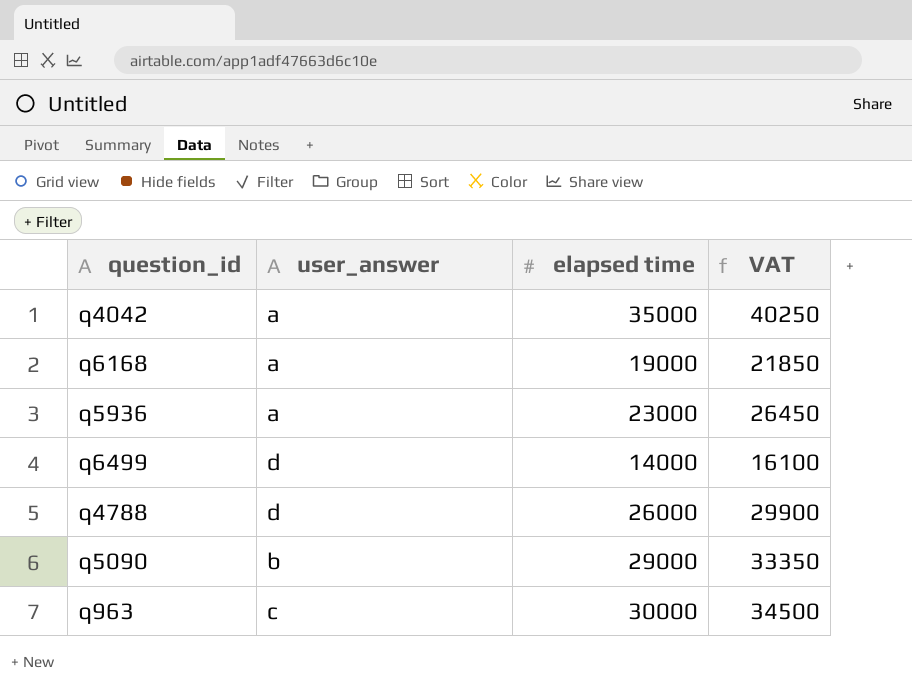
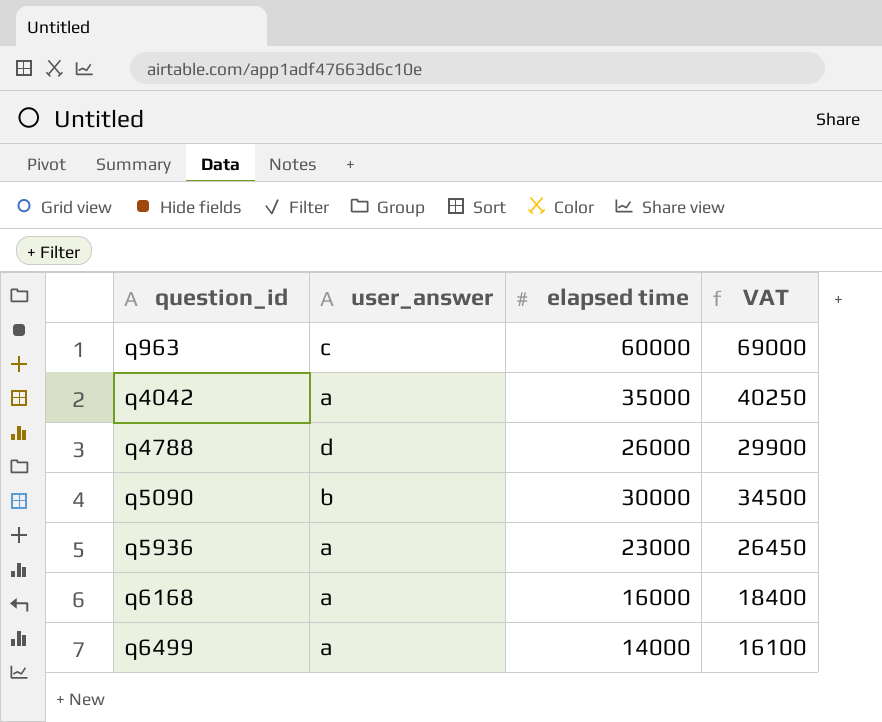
row order: none -> question_id ascending
q963 | elapsed time: 30000 -> 60000
q963 | VAT: 34500 -> 69000
q5090 | elapsed time: 29000 -> 30000
q5090 | VAT: 33350 -> 34500
q6168 | elapsed time: 19000 -> 16000
q6168 | VAT: 21850 -> 18400
q6499 | user_answer: d -> a

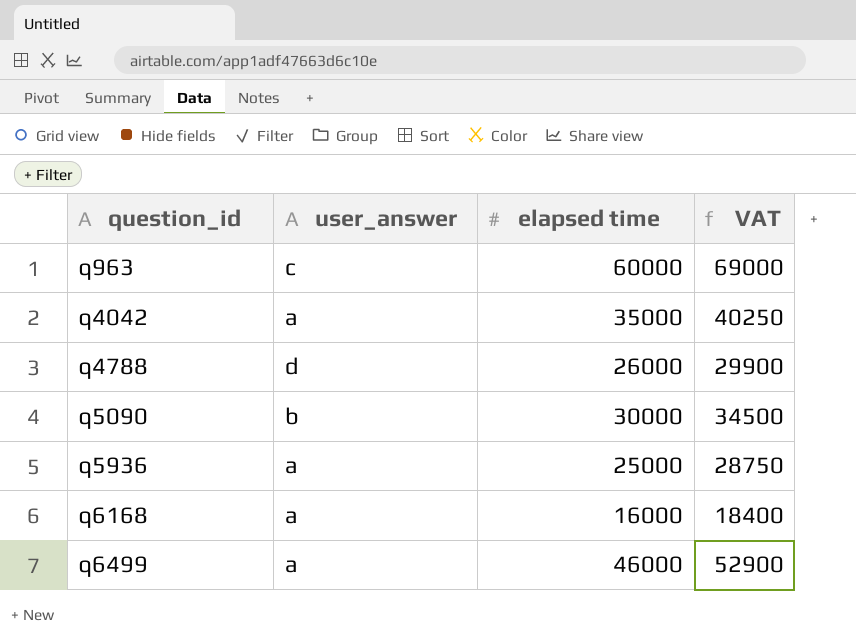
q5936 | elapsed time: 23000 -> 25000
q5936 | VAT: 26450 -> 28750
q6499 | elapsed time: 14000 -> 46000
q6499 | VAT: 16100 -> 52900

